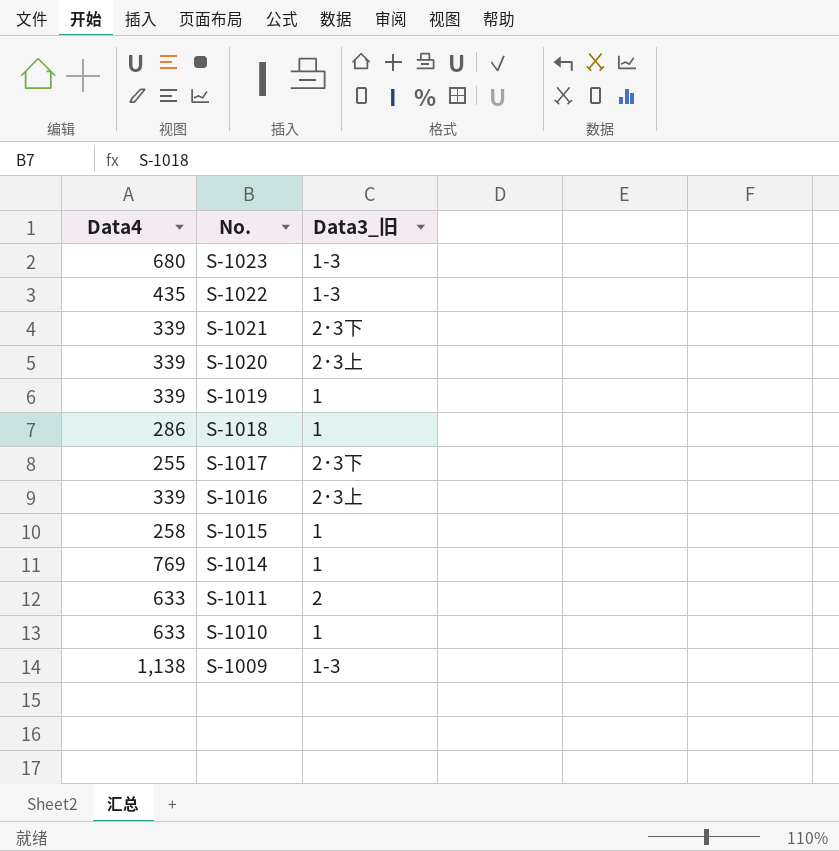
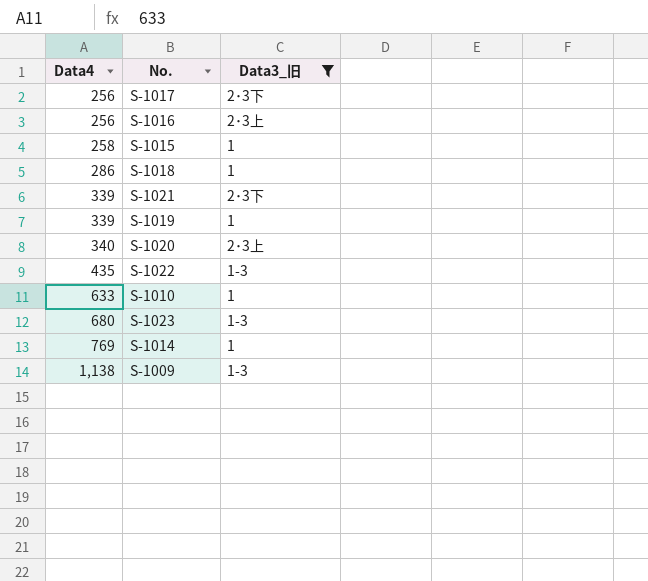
filter: none -> Data3_旧 != 2
row order: No. descending -> Data4 ascending
S-1017 | Data4: 255 -> 256
S-1016 | Data4: 339 -> 256
S-1020 | Data4: 339 -> 340

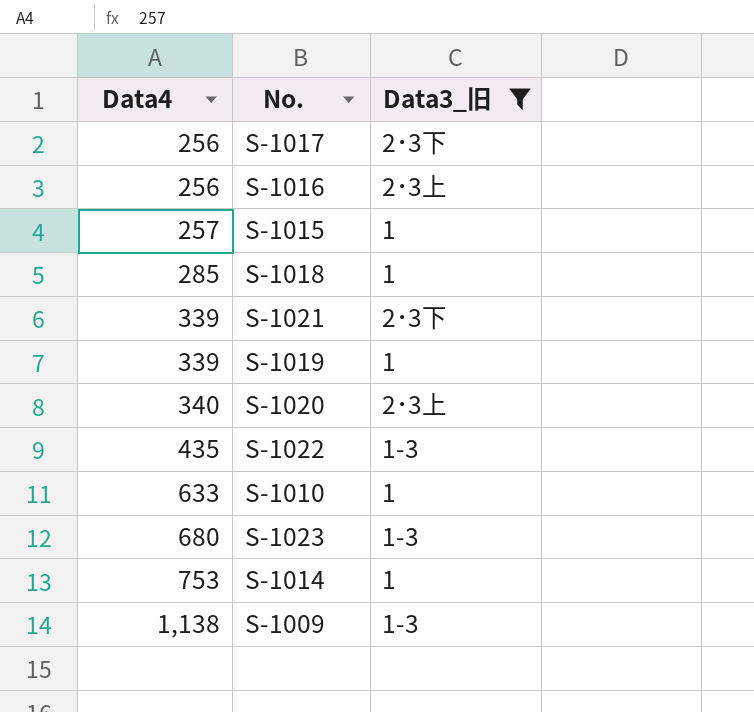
S-1015 | Data4: 258 -> 257
S-1018 | Data4: 286 -> 285
S-1014 | Data4: 769 -> 753

